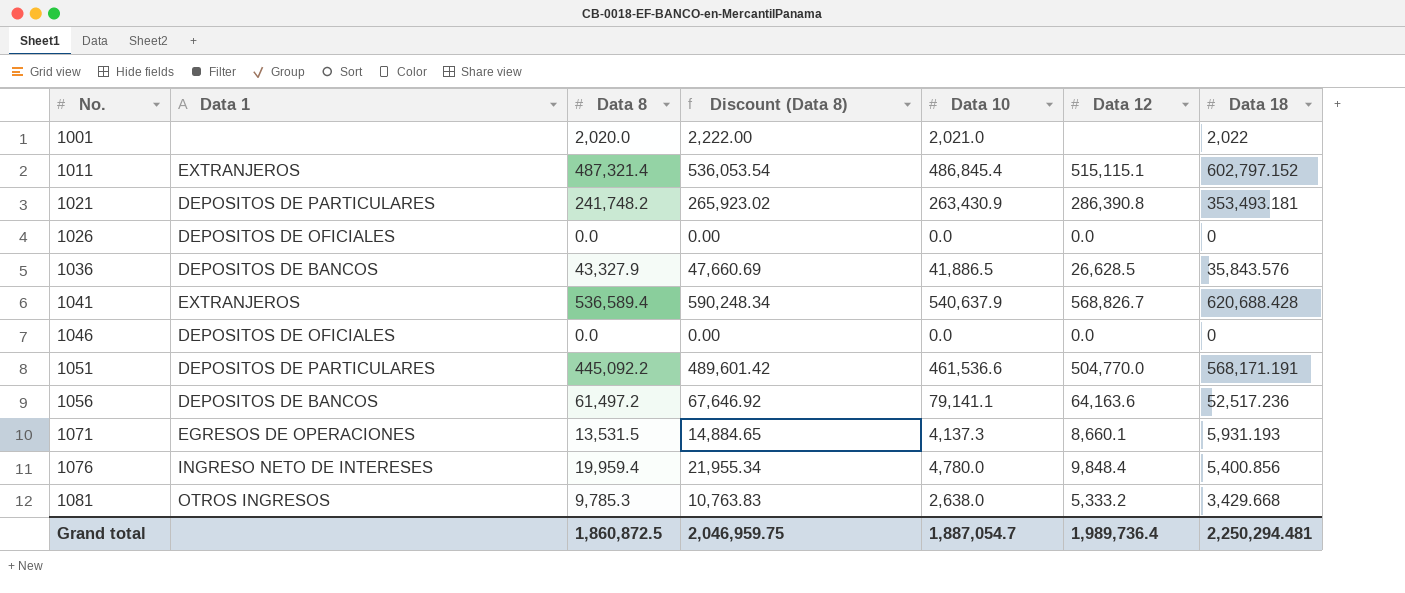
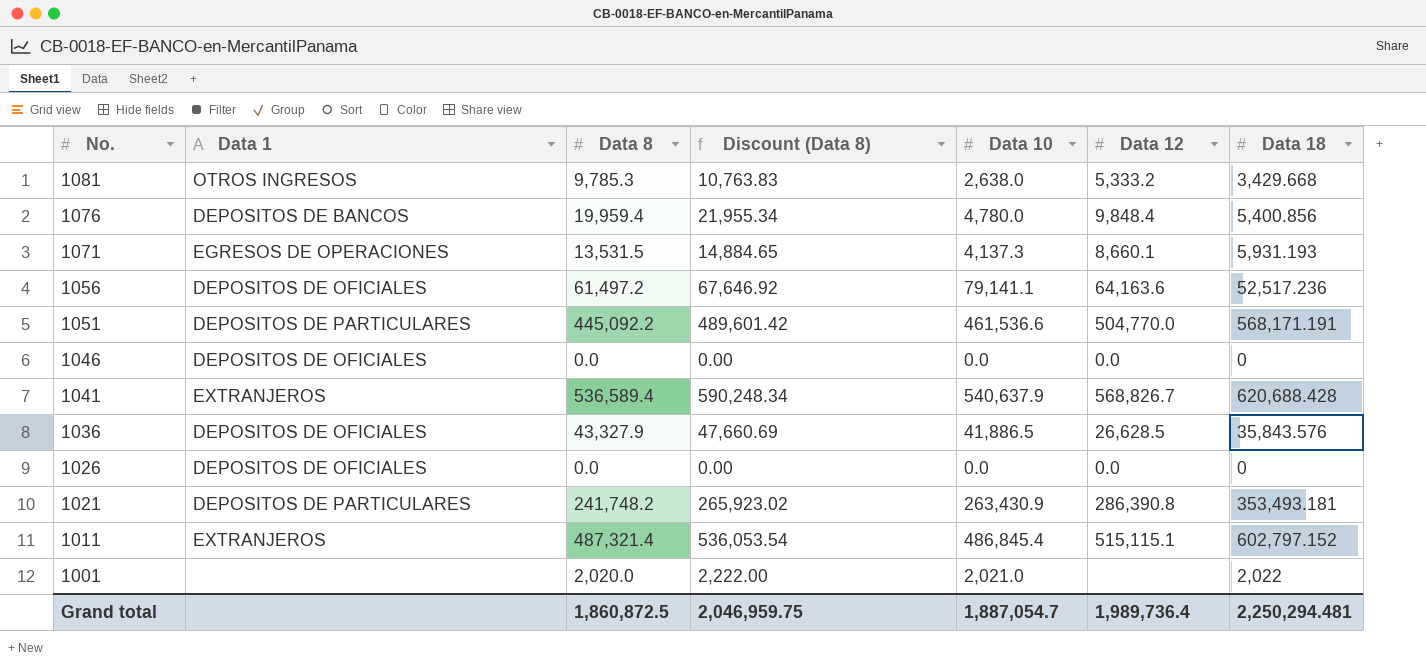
row order: No. ascending -> No. descending
1076 | Data 1: INGRESO NETO DE INTERESES -> DEPOSITOS DE BANCOS
1056 | Data 1: DEPOSITOS DE BANCOS -> DEPOSITOS DE OFICIALES
1036 | Data 1: DEPOSITOS DE BANCOS -> DEPOSITOS DE OFICIALES

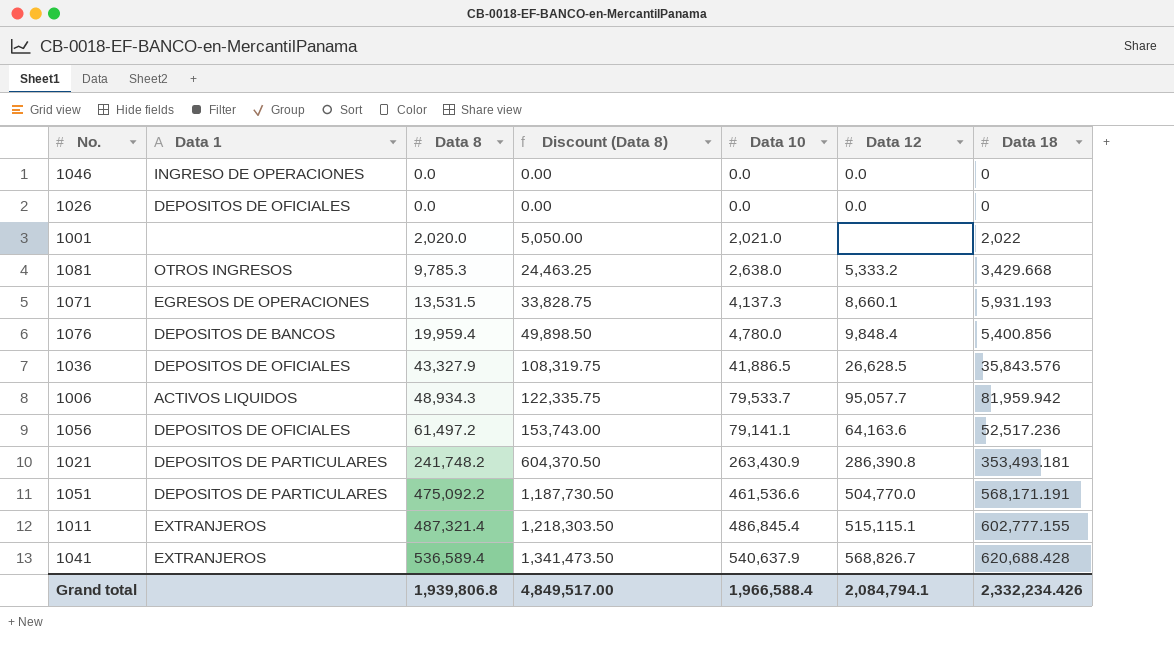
row order: No. descending -> Data 8 ascending
column Discount (Data 8) | formula: [Data 8] * 1.1 -> [Data 8] * 2.5
1046 | Data 1: DEPOSITOS DE OFICIALES -> INGRESO DE OPERACIONES
row 1006: none -> ACTIVOS LIQUIDOS | 48,934.3 | 122,335.75 | 79,533.7 | 95,057.7 | 81,959.942
1051 | Data 8: 445,092.2 -> 475,092.2
1011 | Data 18: 602,797.152 -> 602,777.155
Grand total | Data 8: 1,860,872.5 -> 1,939,806.8
Grand total | Discount (Data 8): 2,046,959.75 -> 4,849,517.00
Grand total | Data 10: 1,887,054.7 -> 1,966,588.4
Grand total | Data 12: 1,989,736.4 -> 2,084,794.1
Grand total | Data 18: 2,250,294.481 -> 2,332,234.426

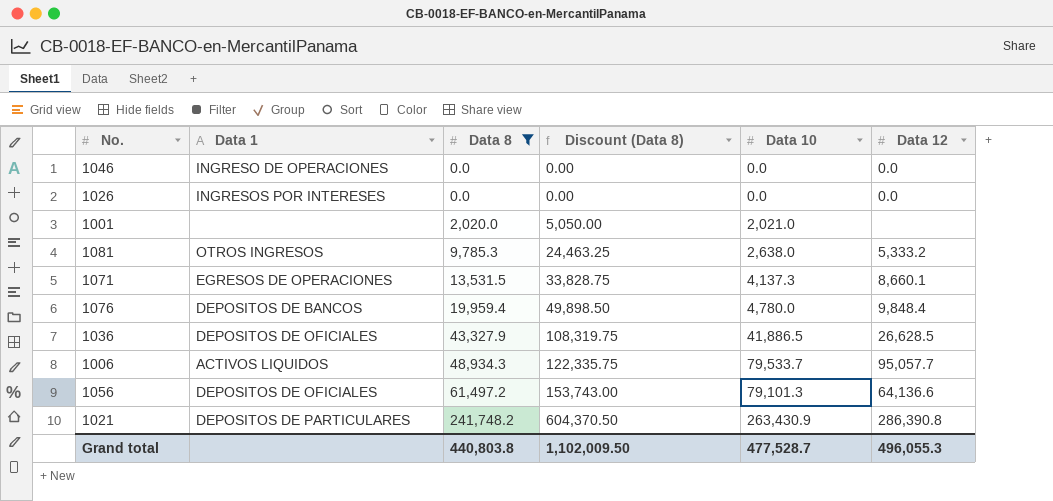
filter: none -> Data 8 <= 241,748.2
column Data 18 | position: 7 -> none
1026 | Data 1: DEPOSITOS DE OFICIALES -> INGRESOS POR INTERESES
1056 | Data 10: 79,141.1 -> 79,101.3
1056 | Data 12: 64,163.6 -> 64,136.6
Grand total | Data 8: 1,939,806.8 -> 440,803.8
Grand total | Discount (Data 8): 4,849,517.00 -> 1,102,009.50
Grand total | Data 10: 1,966,588.4 -> 477,528.7
Grand total | Data 12: 2,084,794.1 -> 496,055.3

